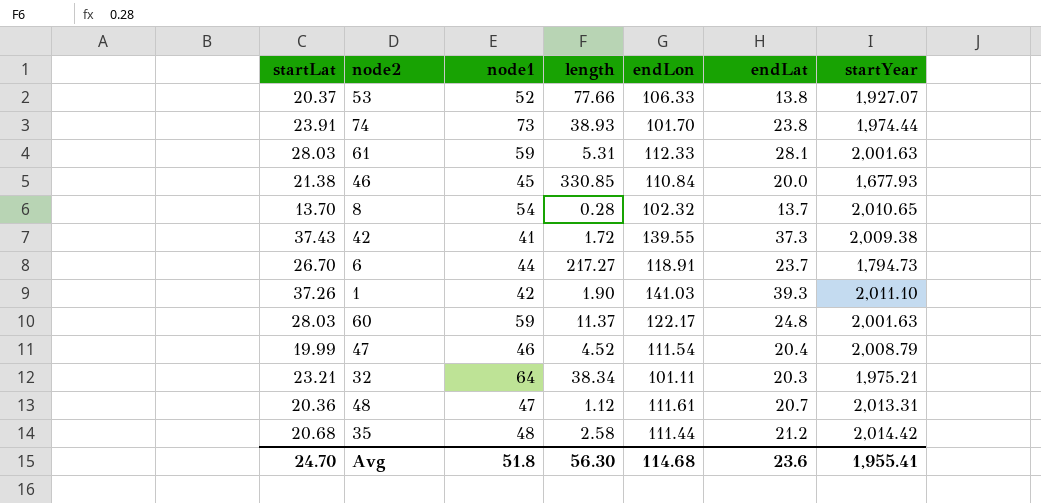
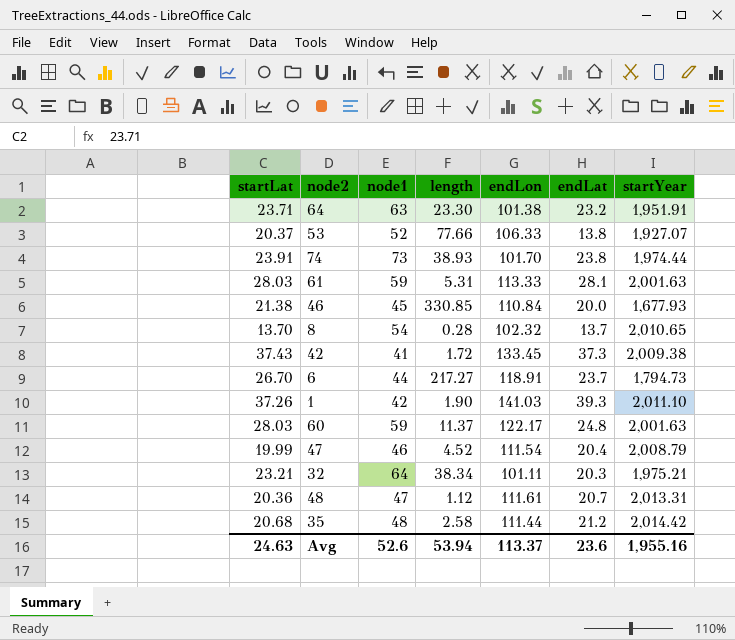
row 64: none -> 23.71 | 63 | 23.30 | 101.38 | 23.2 | 1,951.91
61 | endLon: 112.33 -> 113.33
42 | endLon: 139.55 -> 133.45
Avg | startLat: 24.70 -> 24.63
Avg | node1: 51.8 -> 52.6
Avg | length: 56.30 -> 53.94
Avg | endLon: 114.68 -> 113.37
Avg | startYear: 1,955.41 -> 1,955.16

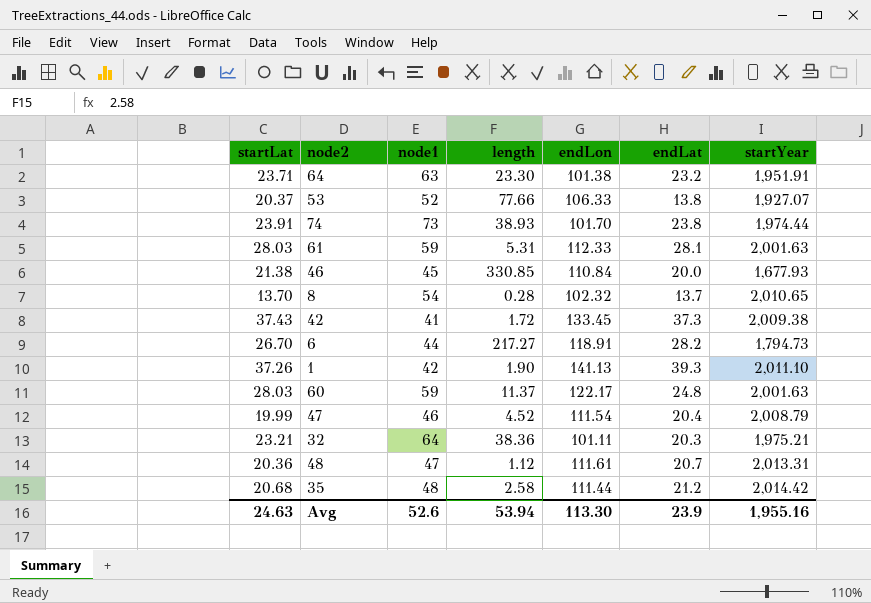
61 | endLon: 113.33 -> 112.33
6 | endLat: 23.7 -> 28.2
1 | endLon: 141.03 -> 141.13
32 | length: 38.34 -> 38.36
Avg | endLon: 113.37 -> 113.30
Avg | endLat: 23.6 -> 23.9

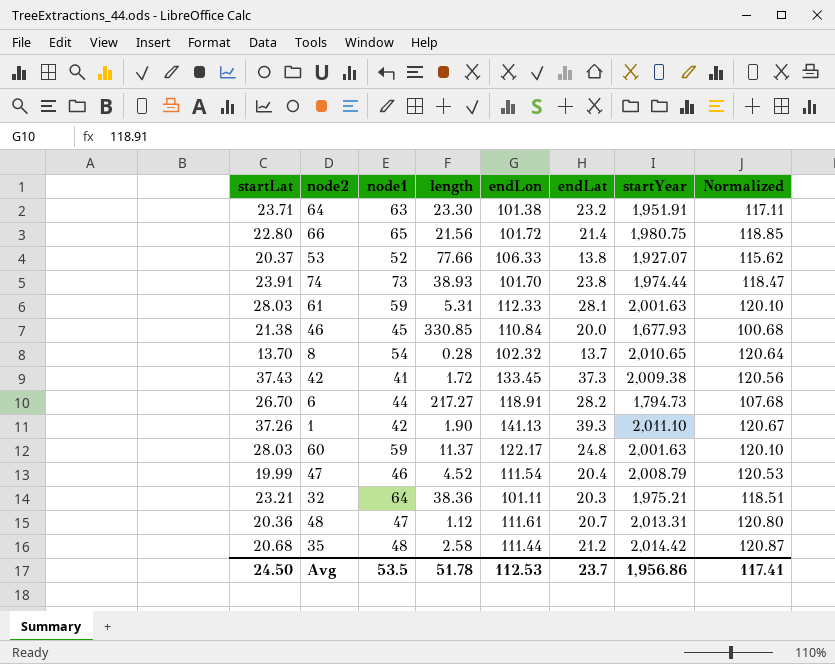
column Normalized | formula: none -> [startYear] * 0.06
row 66: none -> 22.80 | 65 | 21.56 | 101.72 | 21.4 | 1,980.75 | 118.85
Avg | startLat: 24.63 -> 24.50
Avg | node1: 52.6 -> 53.5
Avg | length: 53.94 -> 51.78
Avg | endLon: 113.30 -> 112.53
Avg | endLat: 23.9 -> 23.7
Avg | startYear: 1,955.16 -> 1,956.86

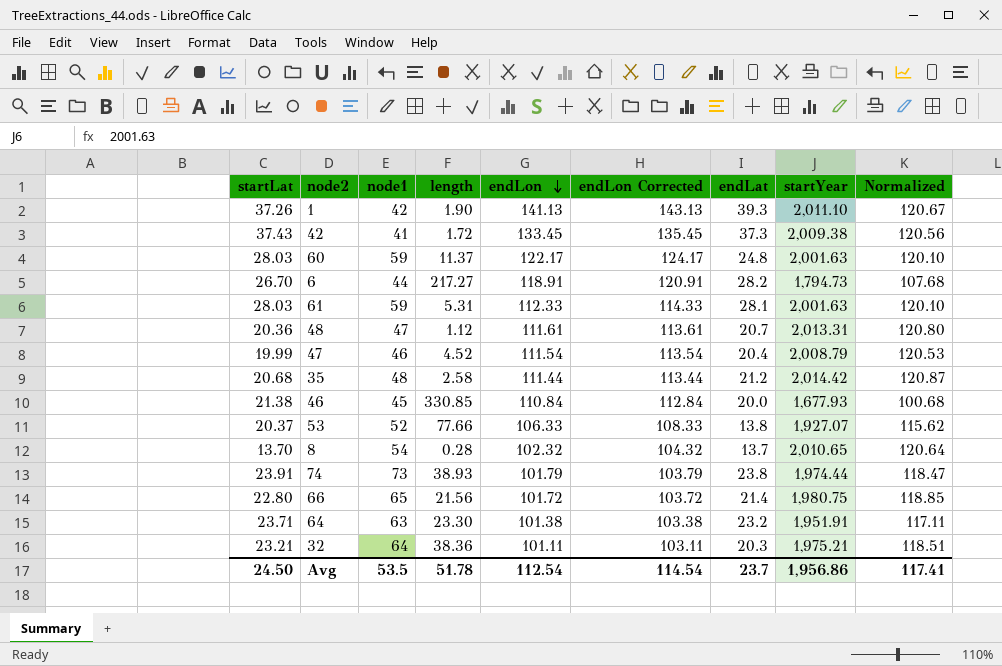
row order: none -> endLon descending
column endLon Corrected | formula: none -> [endLon] + 2
74 | endLon: 101.70 -> 101.79
Avg | endLon: 112.53 -> 112.54

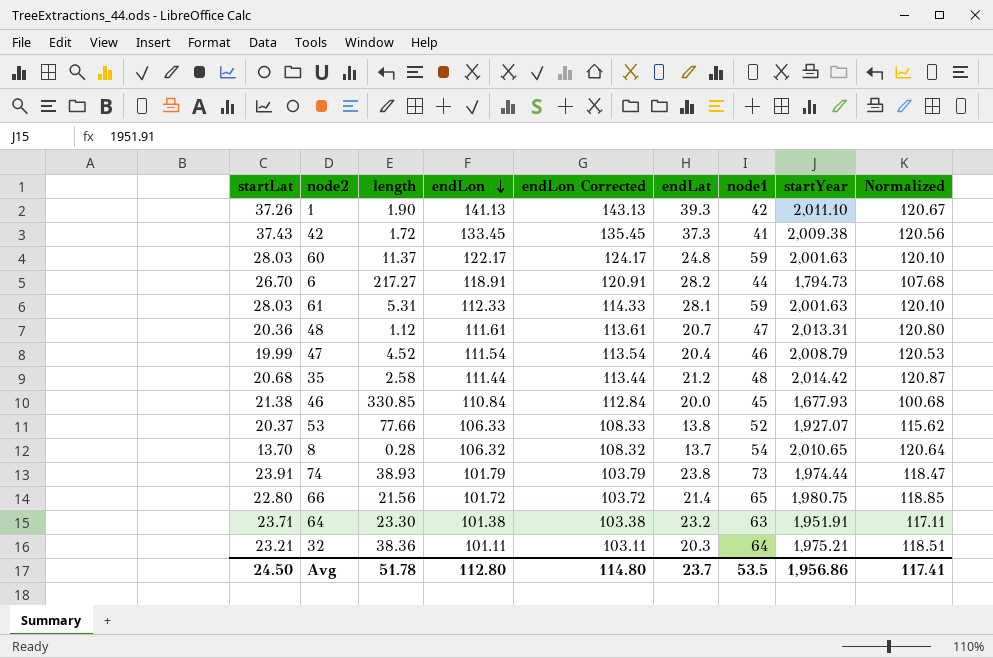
column node1 | position: 3 -> 7
8 | endLon: 102.32 -> 106.32
8 | endLon Corrected: 104.32 -> 108.32
Avg | endLon: 112.54 -> 112.80
Avg | endLon Corrected: 114.54 -> 114.80

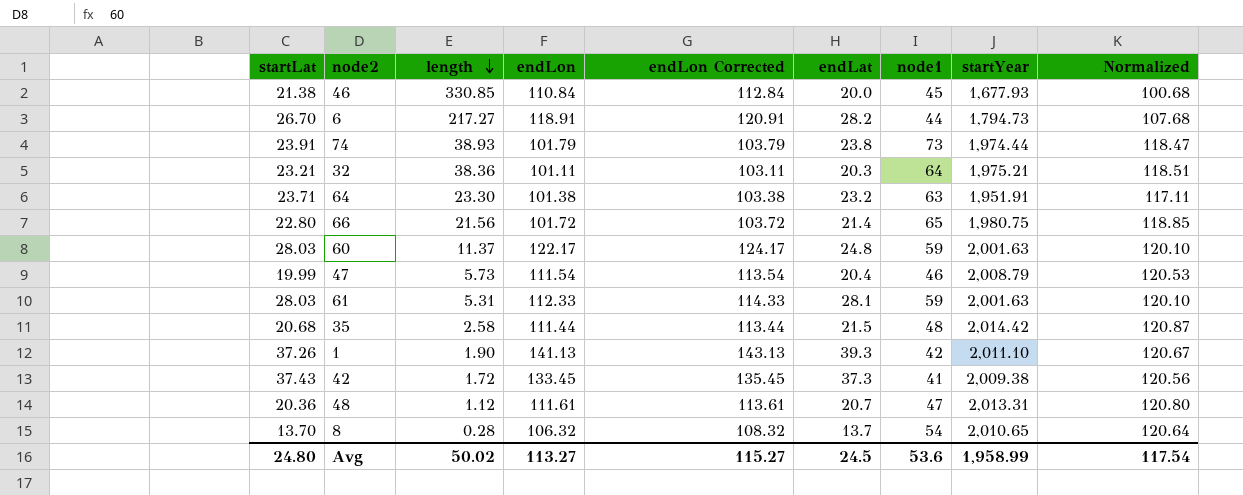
row order: endLon descending -> length descending
row 53: 20.37 | 77.66 | 106.33 | 108.33 | 13.8 | 52 | 1,927.07 | 115.62 -> none
47 | length: 4.52 -> 5.73
35 | endLat: 21.2 -> 21.5
Avg | startLat: 24.50 -> 24.80
Avg | length: 51.78 -> 50.02
Avg | endLon: 112.80 -> 113.27
Avg | endLon Corrected: 114.80 -> 115.27
Avg | endLat: 23.7 -> 24.5
Avg | node1: 53.5 -> 53.6
Avg | startYear: 1,956.86 -> 1,958.99
Avg | Normalized: 117.41 -> 117.54

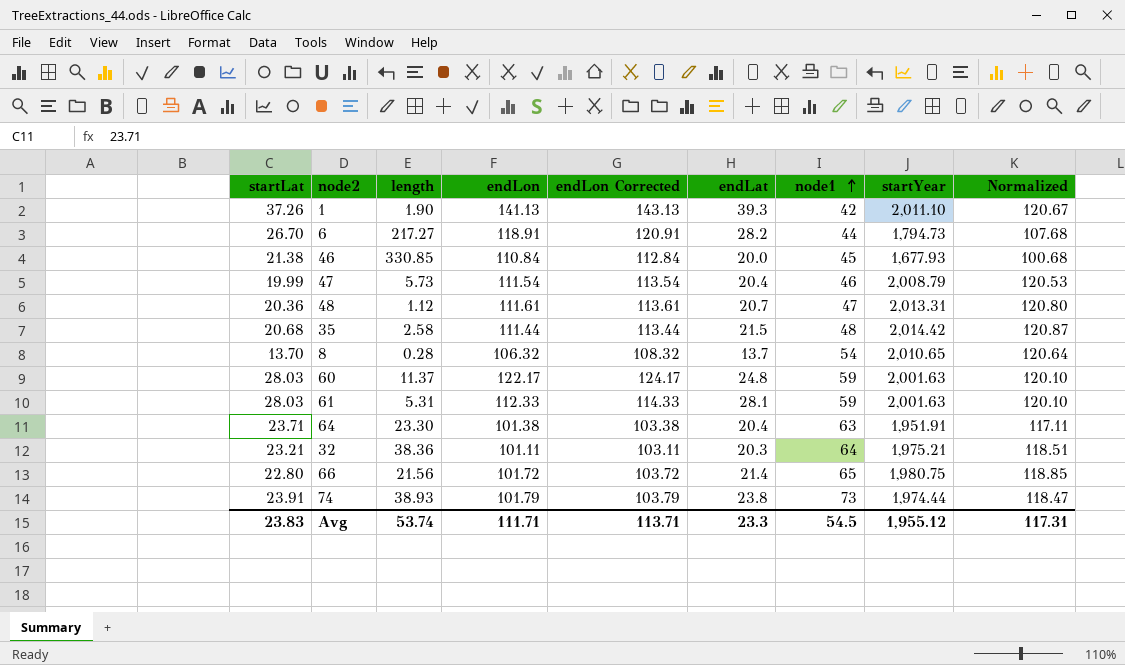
row order: length descending -> node1 ascending
row 42: 37.43 | 1.72 | 133.45 | 135.45 | 37.3 | 41 | 2,009.38 | 120.56 -> none
64 | endLat: 23.2 -> 20.4
Avg | startLat: 24.80 -> 23.83
Avg | length: 50.02 -> 53.74
Avg | endLon: 113.27 -> 111.71
Avg | endLon Corrected: 115.27 -> 113.71
Avg | endLat: 24.5 -> 23.3
Avg | node1: 53.6 -> 54.5
Avg | startYear: 1,958.99 -> 1,955.12
Avg | Normalized: 117.54 -> 117.31

